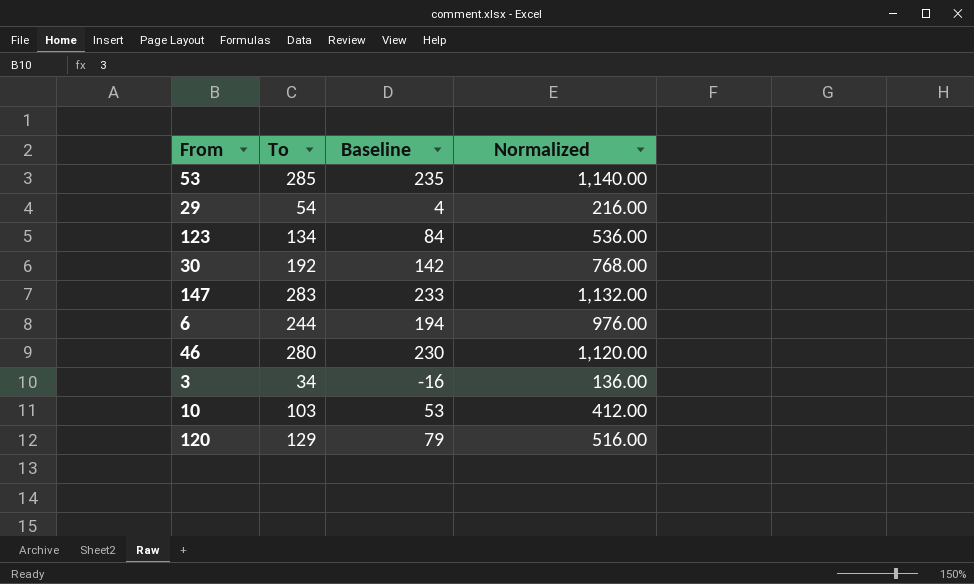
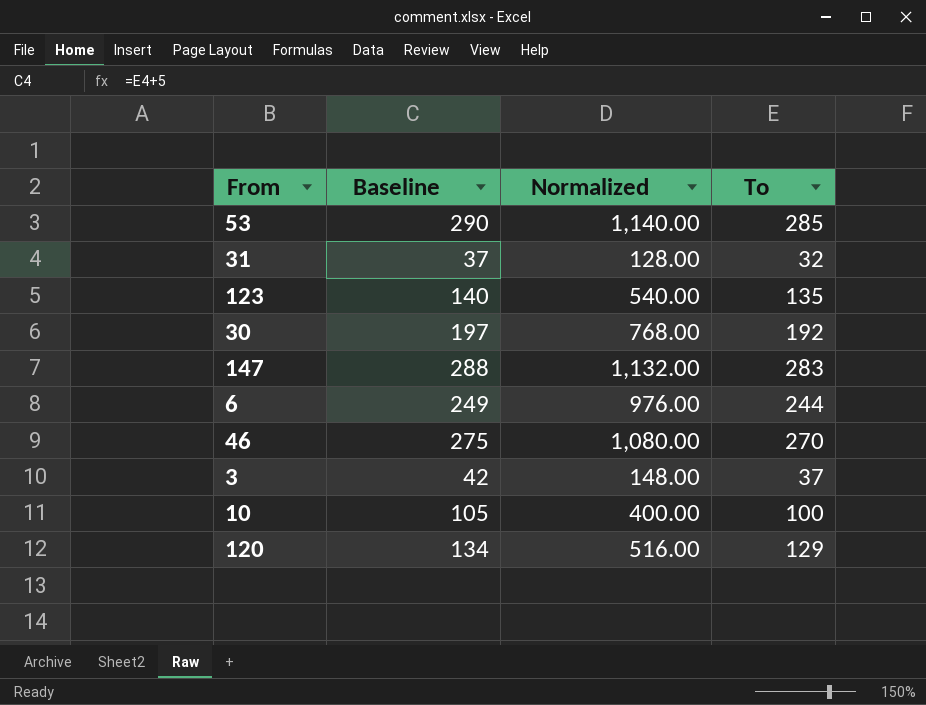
column Baseline | formula: [To] - 50 -> [To] + 5
column To | position: 2 -> 4
row 29: 54 | 4 | 216.00 -> none
row 31: none -> 37 | 128.00 | 32
123 | Normalized: 536.00 -> 540.00
123 | To: 134 -> 135
46 | Normalized: 1,120.00 -> 1,080.00
46 | To: 280 -> 270
3 | Normalized: 136.00 -> 148.00
3 | To: 34 -> 37
10 | Normalized: 412.00 -> 400.00
10 | To: 103 -> 100

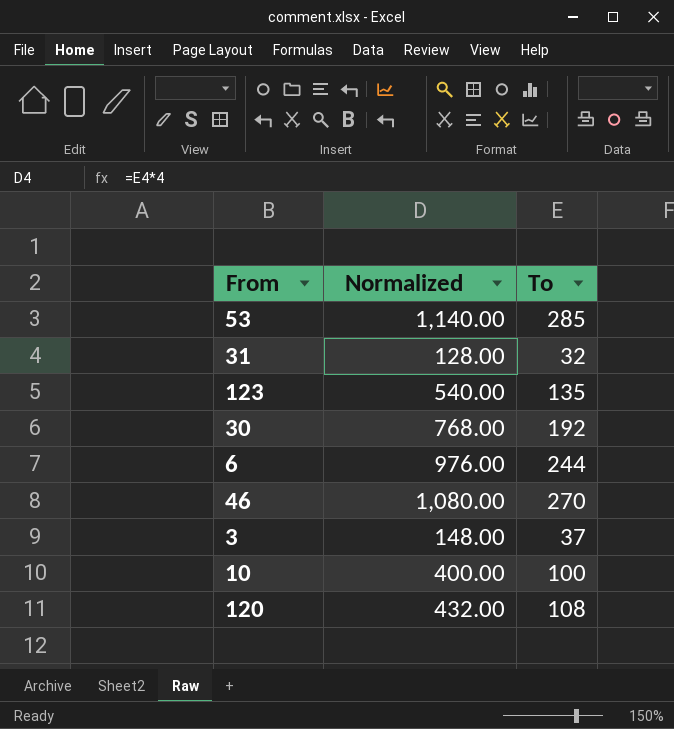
column Baseline | formula: [To] + 5 -> none
row 147: 288 | 1,132.00 | 283 -> none
120 | Normalized: 516.00 -> 432.00
120 | To: 129 -> 108

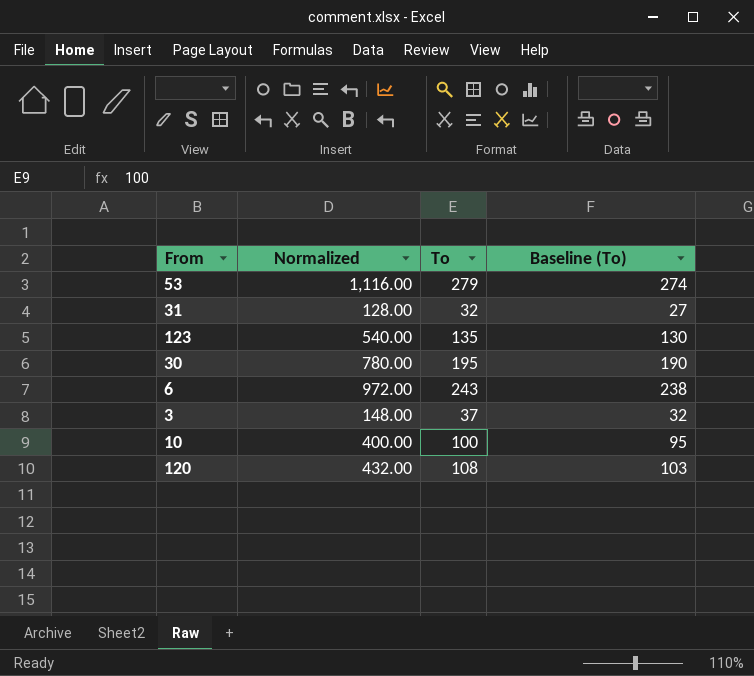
column Baseline (To) | formula: none -> [To] - 5
row 46: 1,080.00 | 270 -> none
53 | Normalized: 1,140.00 -> 1,116.00
53 | To: 285 -> 279
30 | Normalized: 768.00 -> 780.00
30 | To: 192 -> 195
6 | Normalized: 976.00 -> 972.00
6 | To: 244 -> 243

